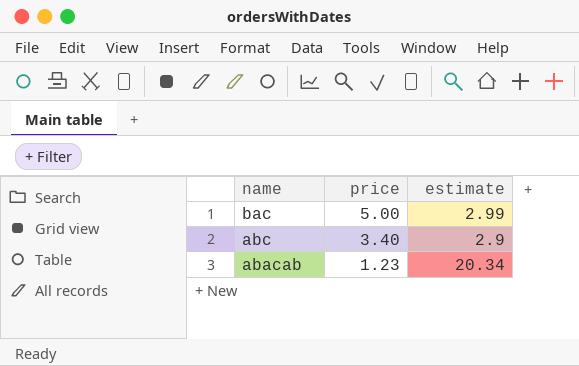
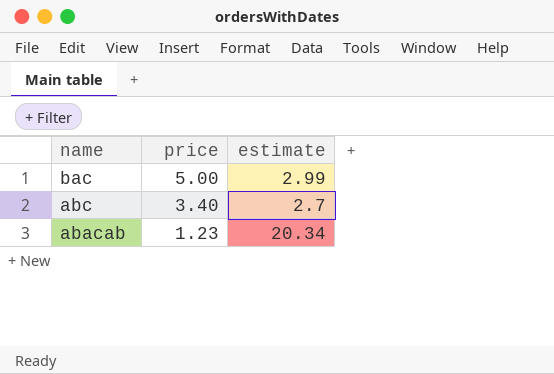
abc | estimate: 2.9 -> 2.7

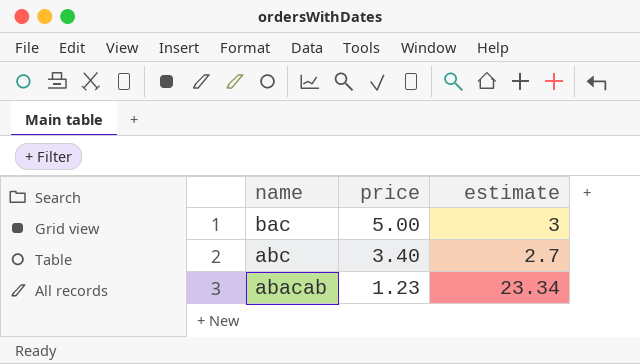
bac | estimate: 2.99 -> 3
abacab | estimate: 20.34 -> 23.34

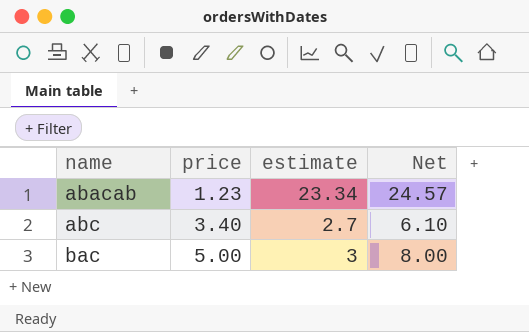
row order: name descending -> name ascending
column Net | formula: none -> [price] + [estimate]

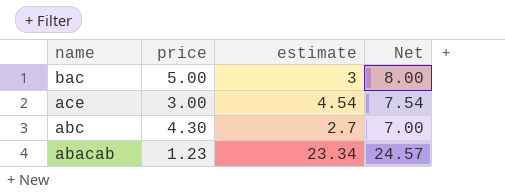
row order: name ascending -> name descending
row ace: none -> 3.00 | 4.54 | 7.54
abc | price: 3.40 -> 4.30
abc | Net: 6.10 -> 7.00

